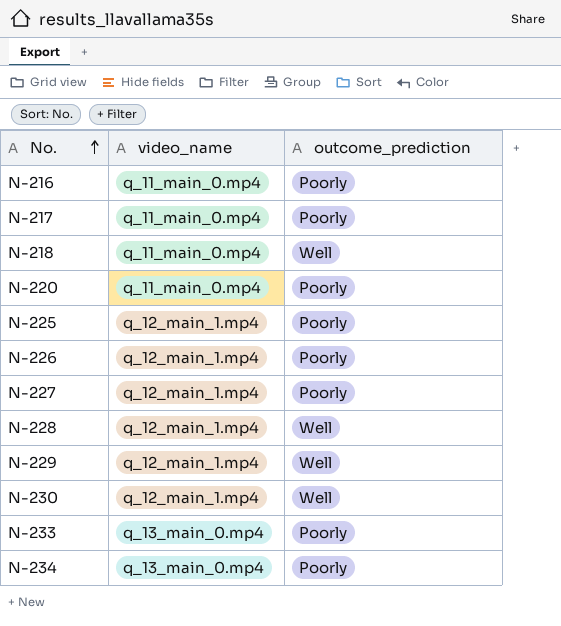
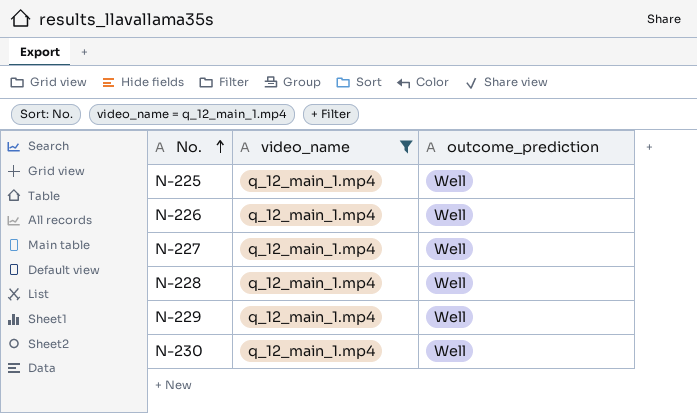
filter: none -> video_name = q_12_main_1.mp4
N-225 | outcome_prediction: Poorly -> Well
N-226 | outcome_prediction: Poorly -> Well
N-227 | outcome_prediction: Poorly -> Well

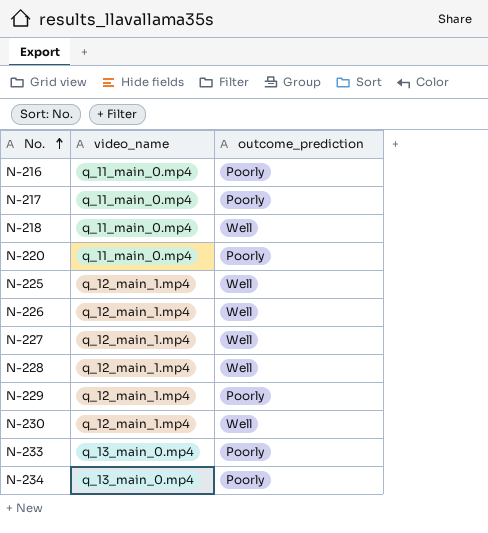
filter: video_name = q_12_main_1.mp4 -> none
N-229 | outcome_prediction: Well -> Poorly

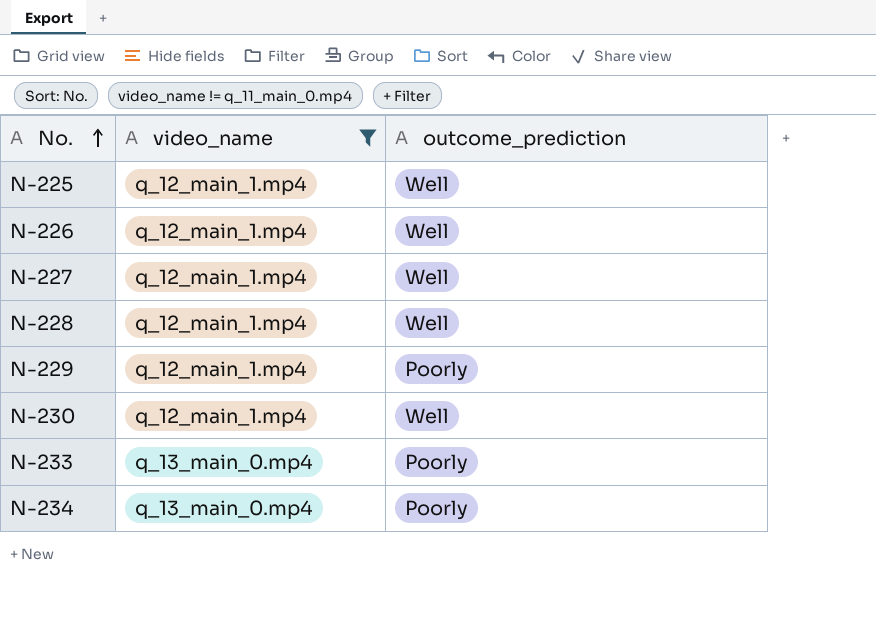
filter: none -> video_name != q_11_main_0.mp4

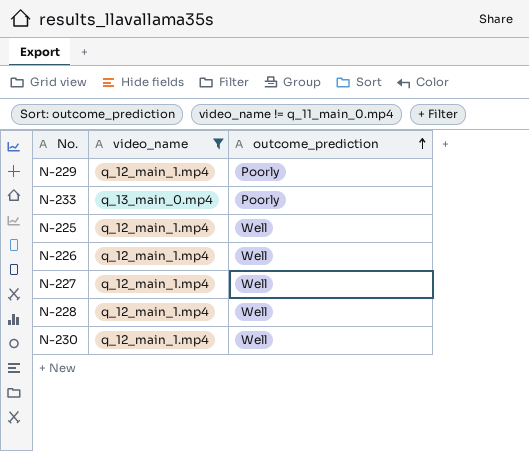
row order: No. ascending -> outcome_prediction ascending
row N-234: q_13_main_0.mp4 | Poorly -> none

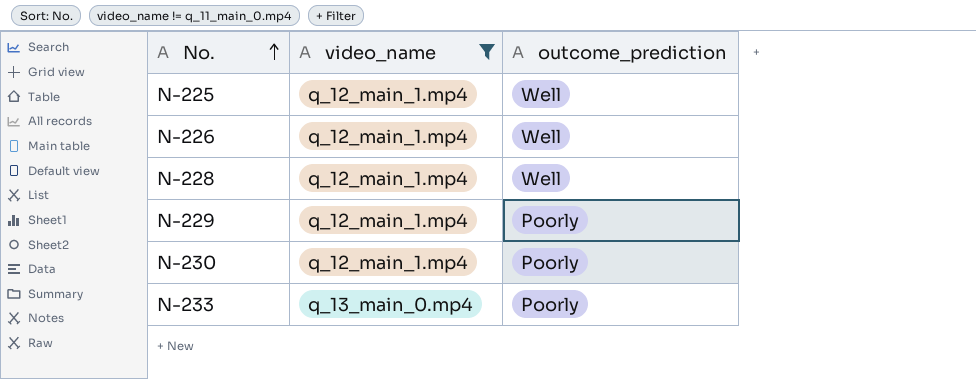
row order: outcome_prediction ascending -> No. ascending
row N-227: q_12_main_1.mp4 | Well -> none
N-230 | outcome_prediction: Well -> Poorly

